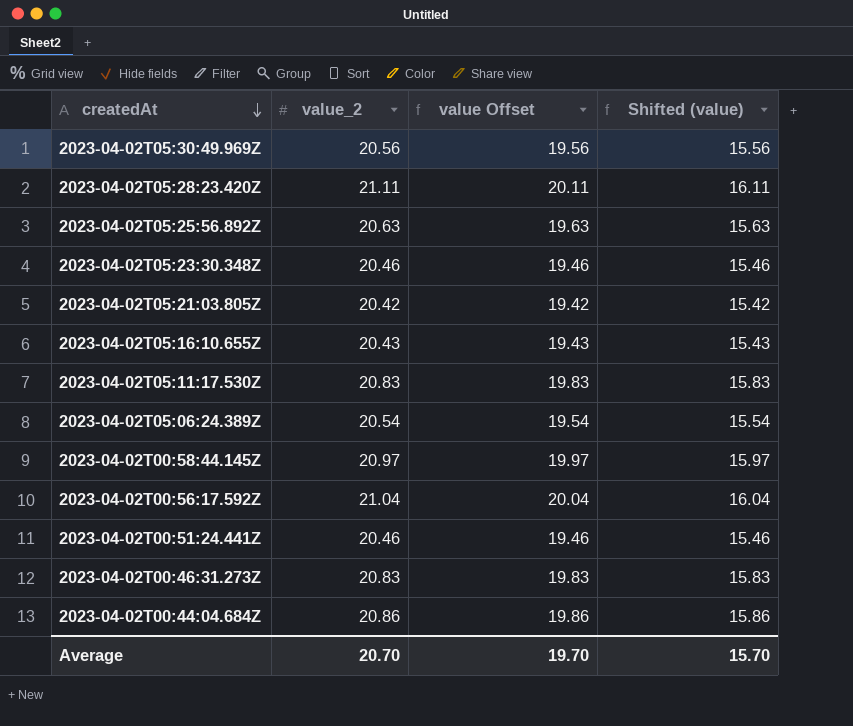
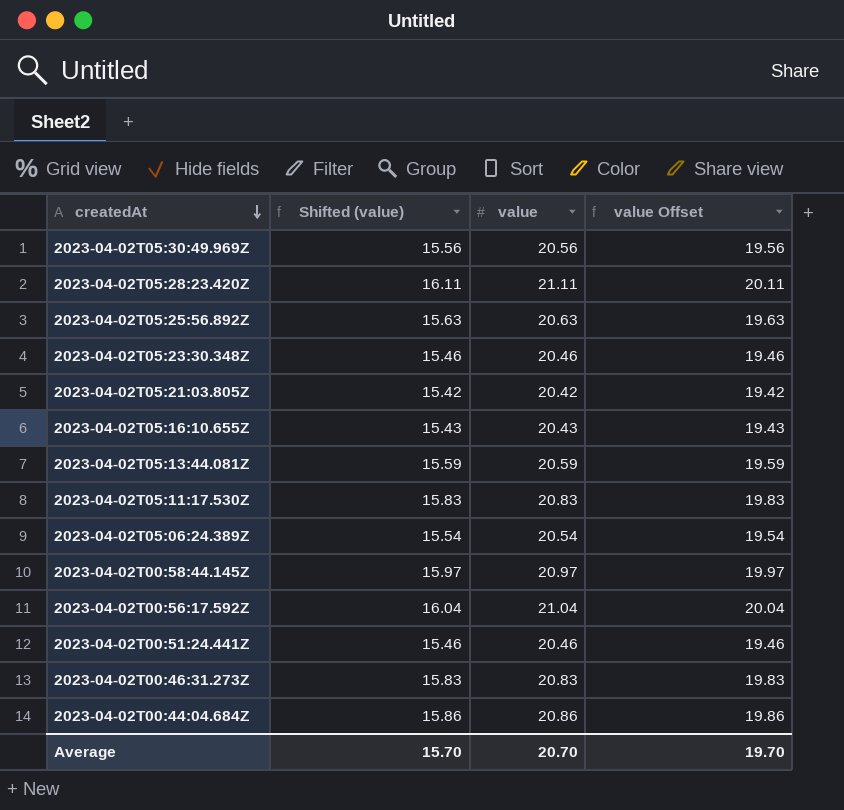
column Shifted (value) | position: 4 -> 2
column name: value_2 -> value
row 2023-04-02T05:13:44.081Z: none -> 15.59 | 20.59 | 19.59

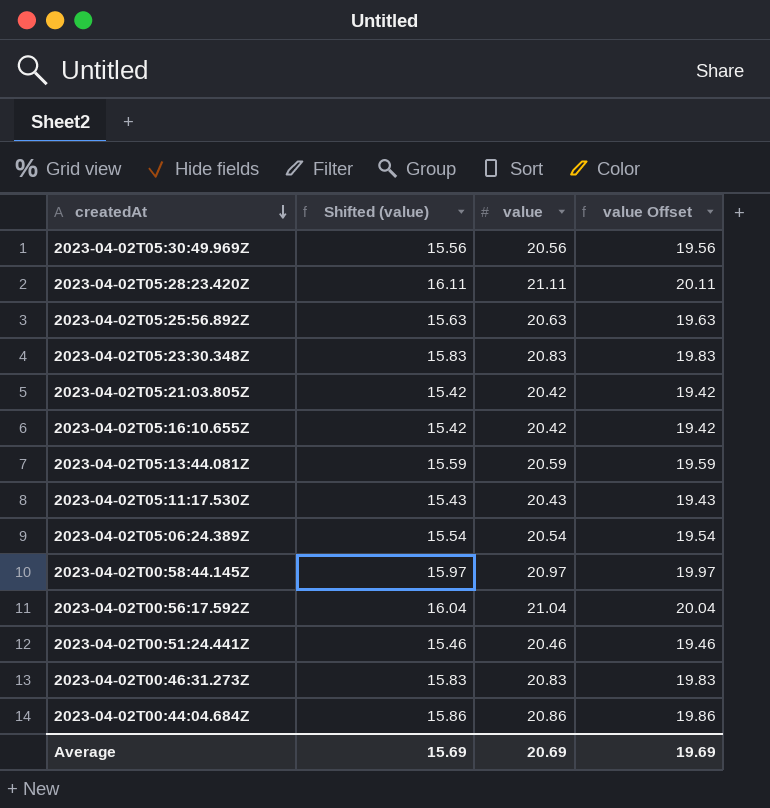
2023-04-02T05:23:30.348Z | Shifted (value): 15.46 -> 15.83
2023-04-02T05:23:30.348Z | value: 20.46 -> 20.83
2023-04-02T05:23:30.348Z | value Offset: 19.46 -> 19.83
2023-04-02T05:16:10.655Z | Shifted (value): 15.43 -> 15.42
2023-04-02T05:16:10.655Z | value: 20.43 -> 20.42
2023-04-02T05:16:10.655Z | value Offset: 19.43 -> 19.42
2023-04-02T05:11:17.530Z | Shifted (value): 15.83 -> 15.43
2023-04-02T05:11:17.530Z | value: 20.83 -> 20.43
2023-04-02T05:11:17.530Z | value Offset: 19.83 -> 19.43
Average | Shifted (value): 15.70 -> 15.69
Average | value: 20.70 -> 20.69
Average | value Offset: 19.70 -> 19.69

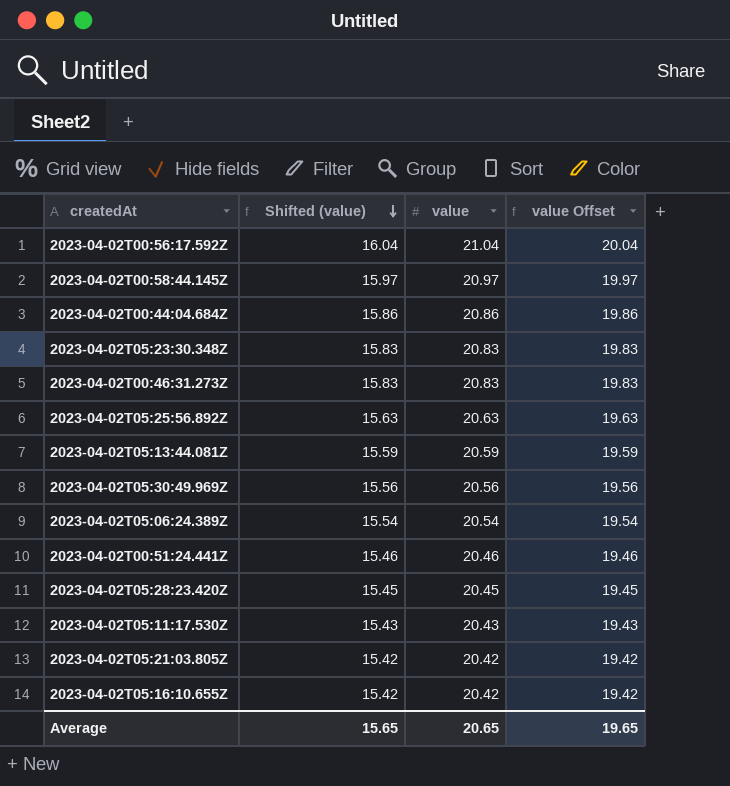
row order: createdAt descending -> Shifted (value) descending
2023-04-02T05:28:23.420Z | Shifted (value): 16.11 -> 15.45
2023-04-02T05:28:23.420Z | value: 21.11 -> 20.45
2023-04-02T05:28:23.420Z | value Offset: 20.11 -> 19.45
Average | Shifted (value): 15.69 -> 15.65
Average | value: 20.69 -> 20.65
Average | value Offset: 19.69 -> 19.65

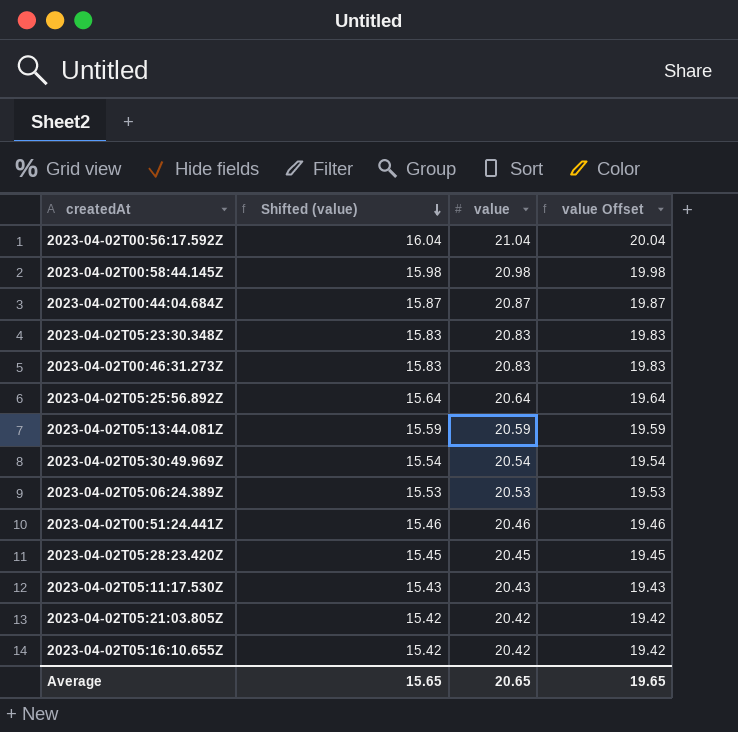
2023-04-02T00:58:44.145Z | Shifted (value): 15.97 -> 15.98
2023-04-02T00:58:44.145Z | value: 20.97 -> 20.98
2023-04-02T00:58:44.145Z | value Offset: 19.97 -> 19.98
2023-04-02T00:44:04.684Z | Shifted (value): 15.86 -> 15.87
2023-04-02T00:44:04.684Z | value: 20.86 -> 20.87
2023-04-02T00:44:04.684Z | value Offset: 19.86 -> 19.87
2023-04-02T05:25:56.892Z | Shifted (value): 15.63 -> 15.64
2023-04-02T05:25:56.892Z | value: 20.63 -> 20.64
2023-04-02T05:25:56.892Z | value Offset: 19.63 -> 19.64
2023-04-02T05:30:49.969Z | Shifted (value): 15.56 -> 15.54
2023-04-02T05:30:49.969Z | value: 20.56 -> 20.54
2023-04-02T05:30:49.969Z | value Offset: 19.56 -> 19.54
2023-04-02T05:06:24.389Z | Shifted (value): 15.54 -> 15.53
2023-04-02T05:06:24.389Z | value: 20.54 -> 20.53
2023-04-02T05:06:24.389Z | value Offset: 19.54 -> 19.53

